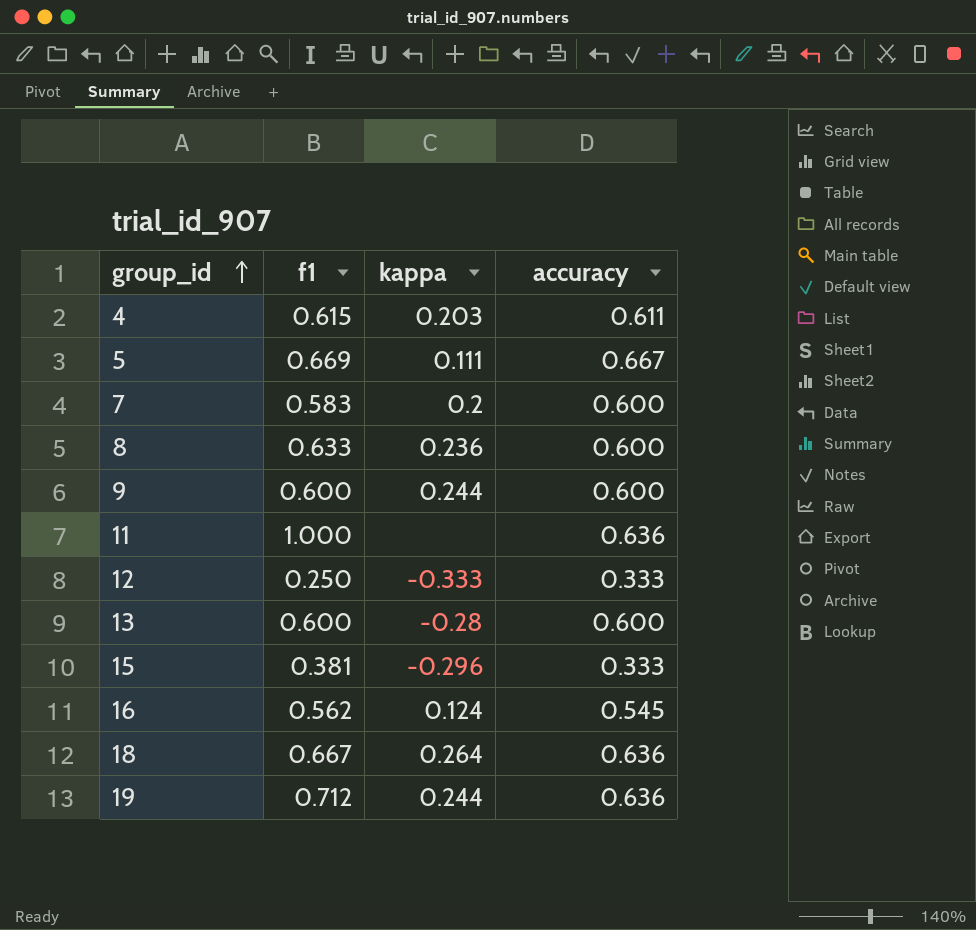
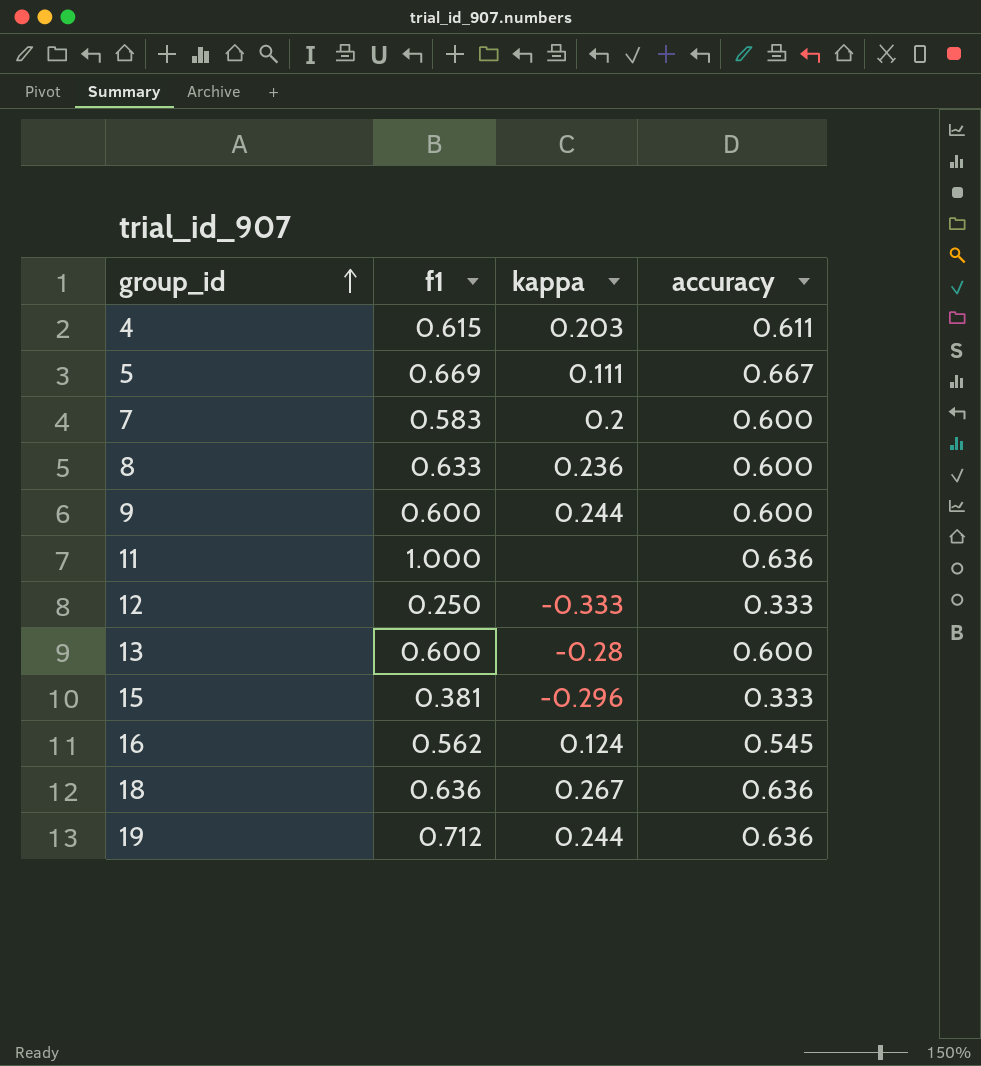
18 | f1: 0.667 -> 0.636
18 | kappa: 0.264 -> 0.267

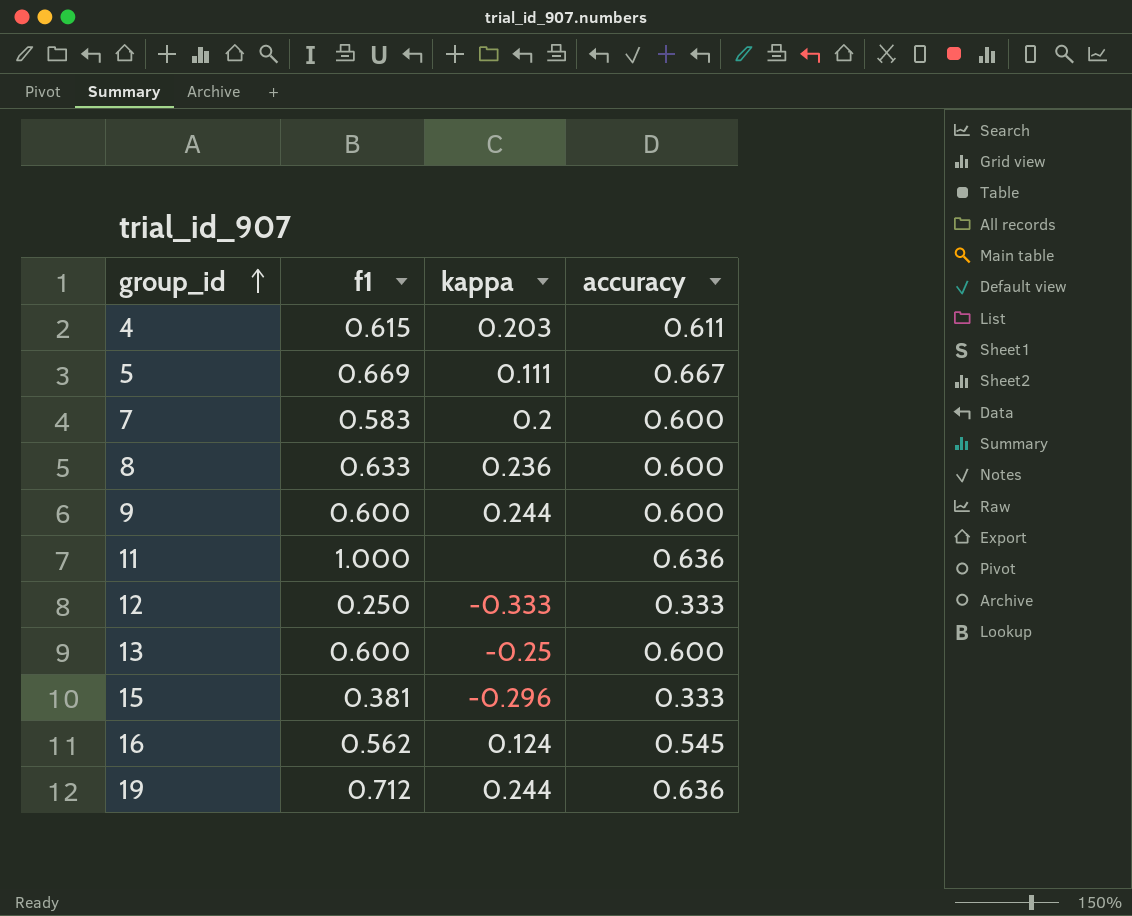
row 18: 0.636 | 0.267 | 0.636 -> none
13 | kappa: -0.28 -> -0.25

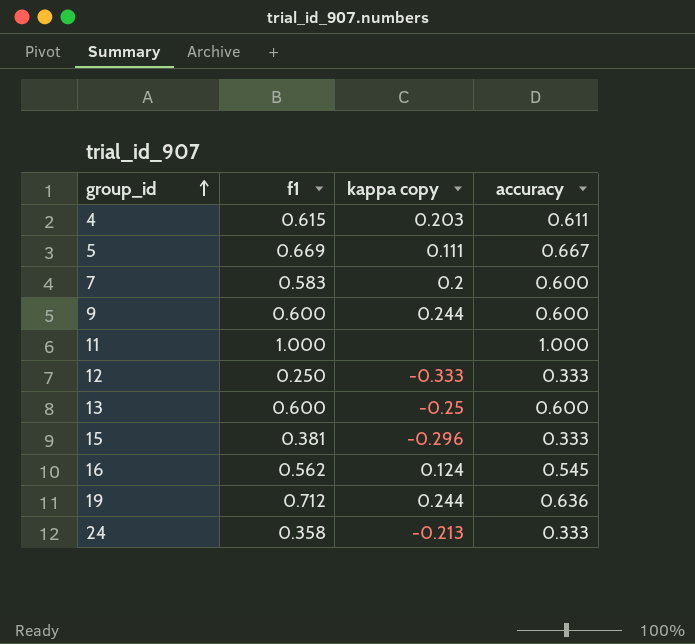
column name: kappa -> kappa copy
row 8: 0.633 | 0.236 | 0.600 -> none
11 | accuracy: 0.636 -> 1.000
row 24: none -> 0.358 | -0.213 | 0.333

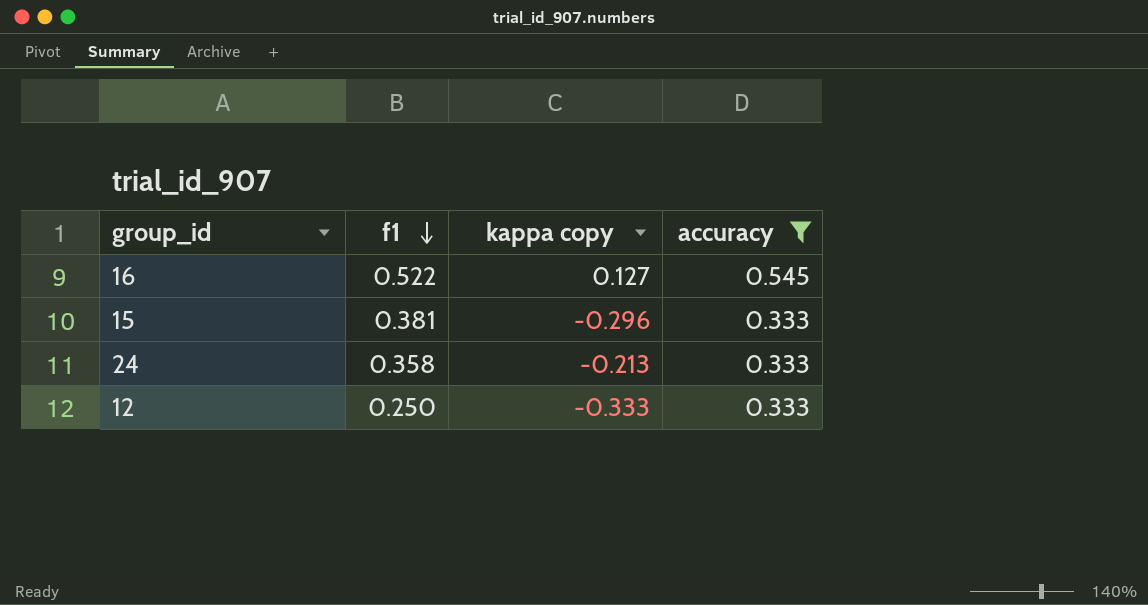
filter: none -> accuracy <= 0.545
row order: group_id ascending -> f1 descending
16 | f1: 0.562 -> 0.522
16 | kappa copy: 0.124 -> 0.127

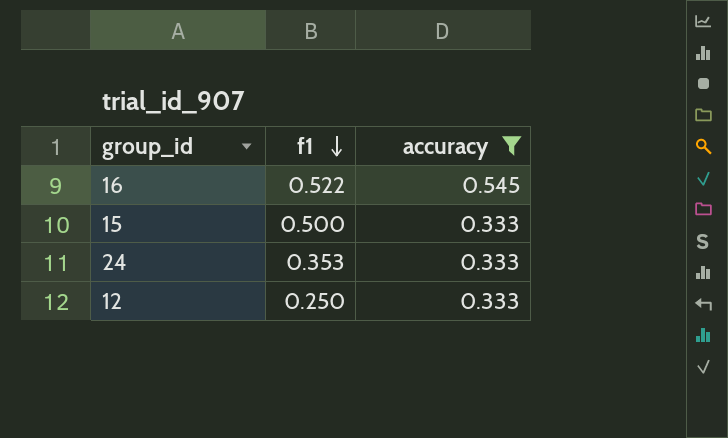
column kappa copy | position: 3 -> none
15 | f1: 0.381 -> 0.500
24 | f1: 0.358 -> 0.353

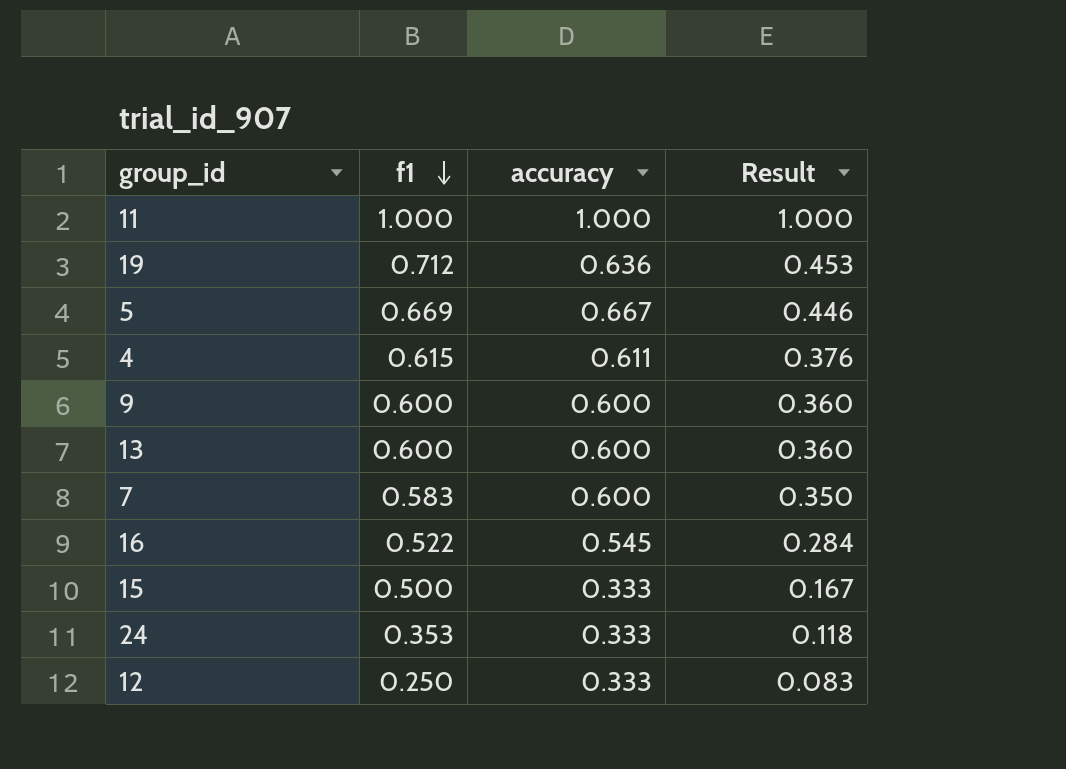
filter: accuracy <= 0.545 -> none
column Result | formula: none -> [f1] * [accuracy]

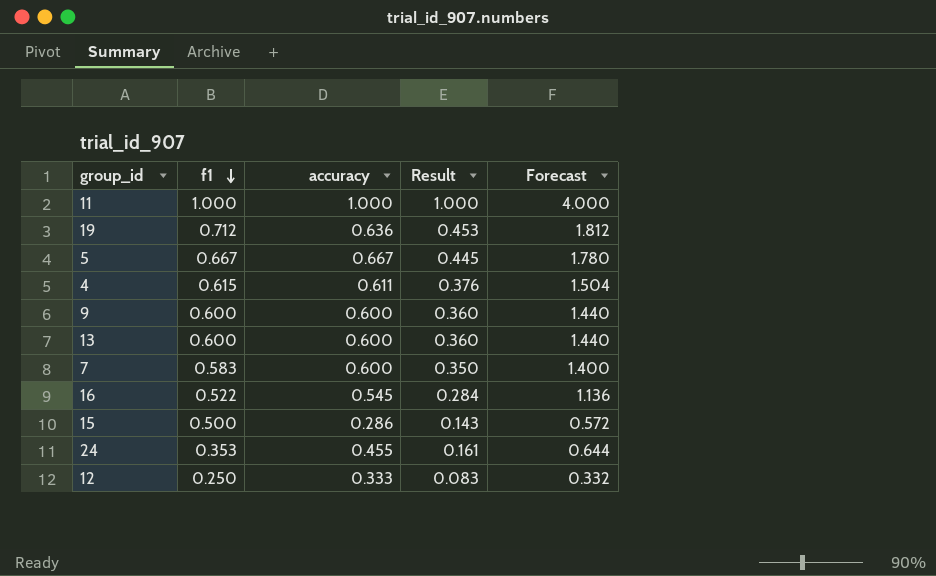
column Forecast | formula: none -> [Result] * 4
5 | f1: 0.669 -> 0.667
5 | Result: 0.446 -> 0.445
15 | accuracy: 0.333 -> 0.286
15 | Result: 0.167 -> 0.143
24 | accuracy: 0.333 -> 0.455
24 | Result: 0.118 -> 0.161

